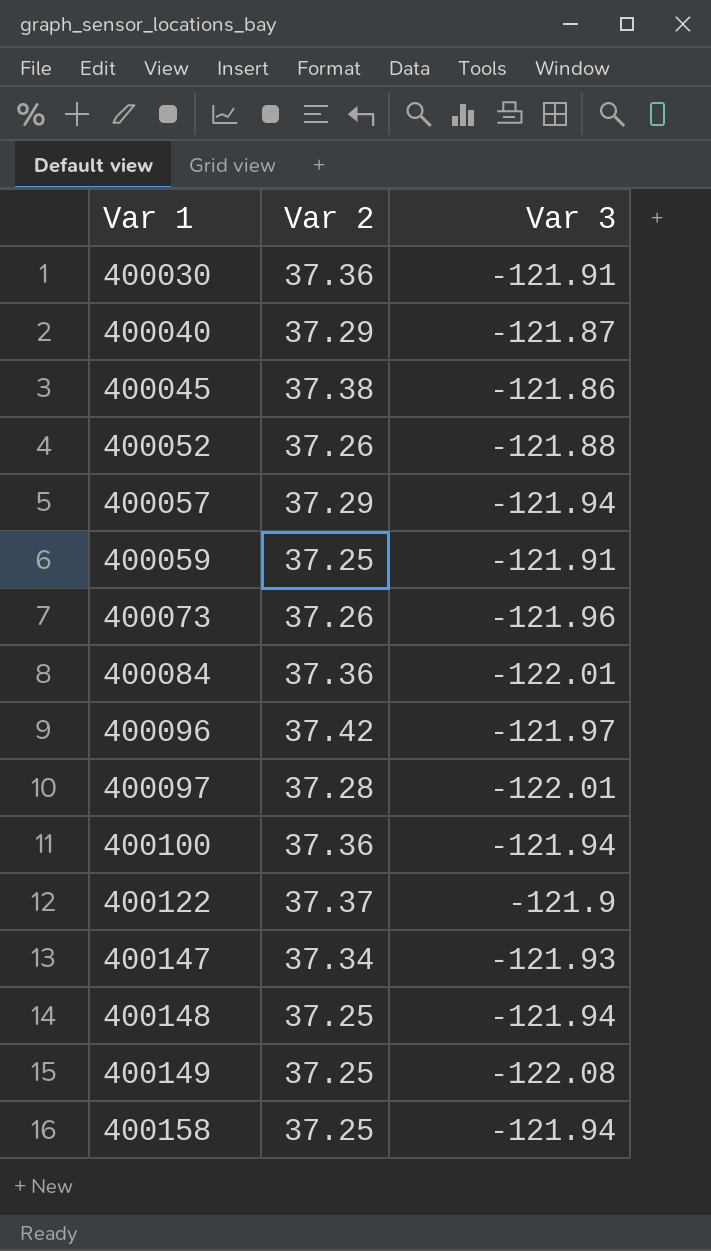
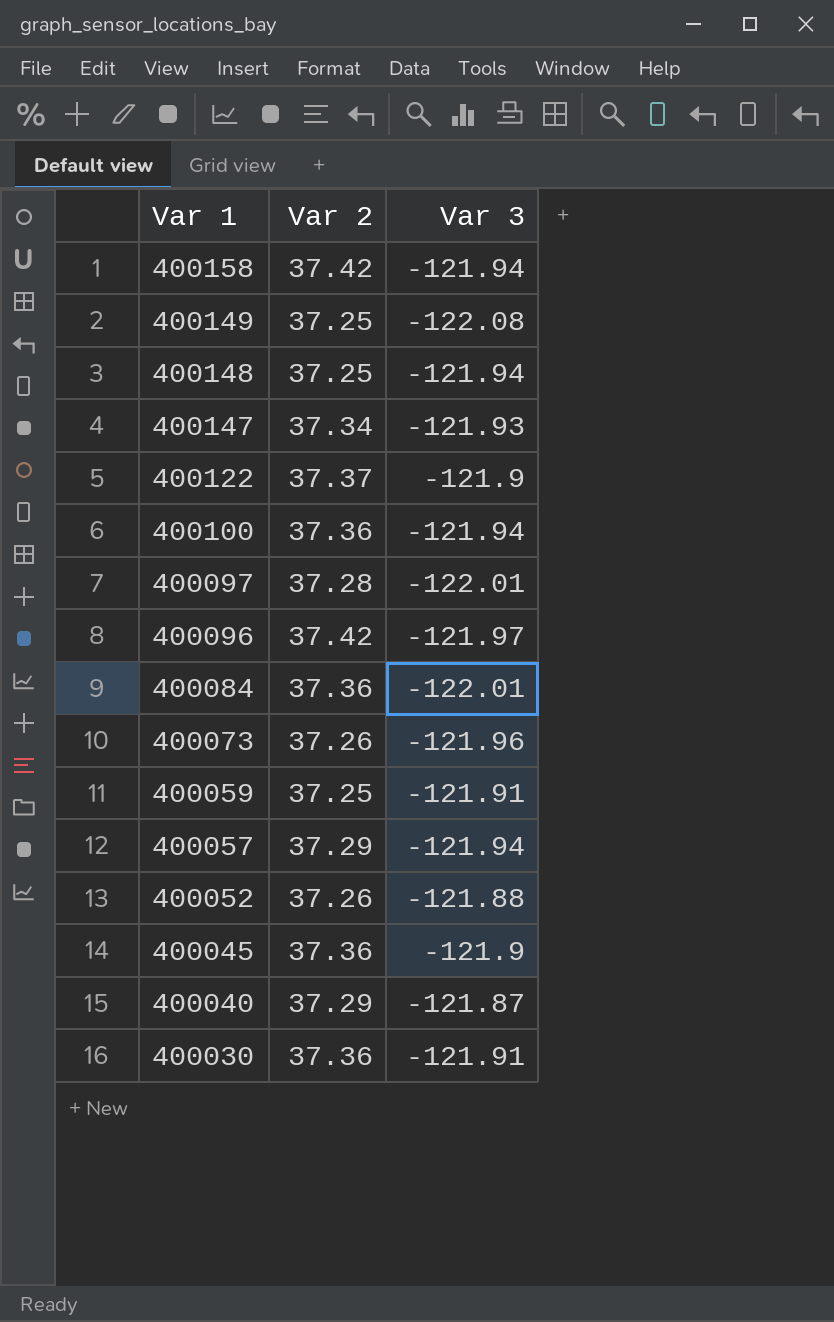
row order: Var 1 ascending -> Var 1 descending
400158 | Var 2: 37.25 -> 37.42
400045 | Var 2: 37.38 -> 37.36
400045 | Var 3: -121.86 -> -121.9

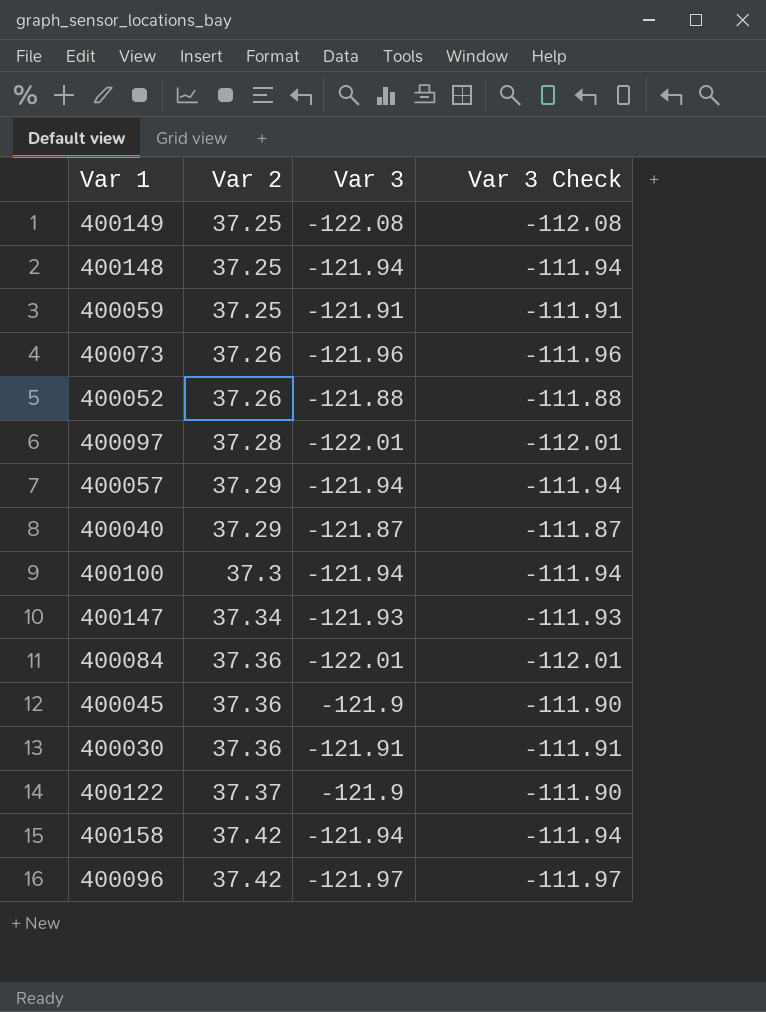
row order: Var 1 descending -> Var 2 ascending
column Var 3 Check | formula: none -> [Var 3] + 10
400100 | Var 2: 37.36 -> 37.3

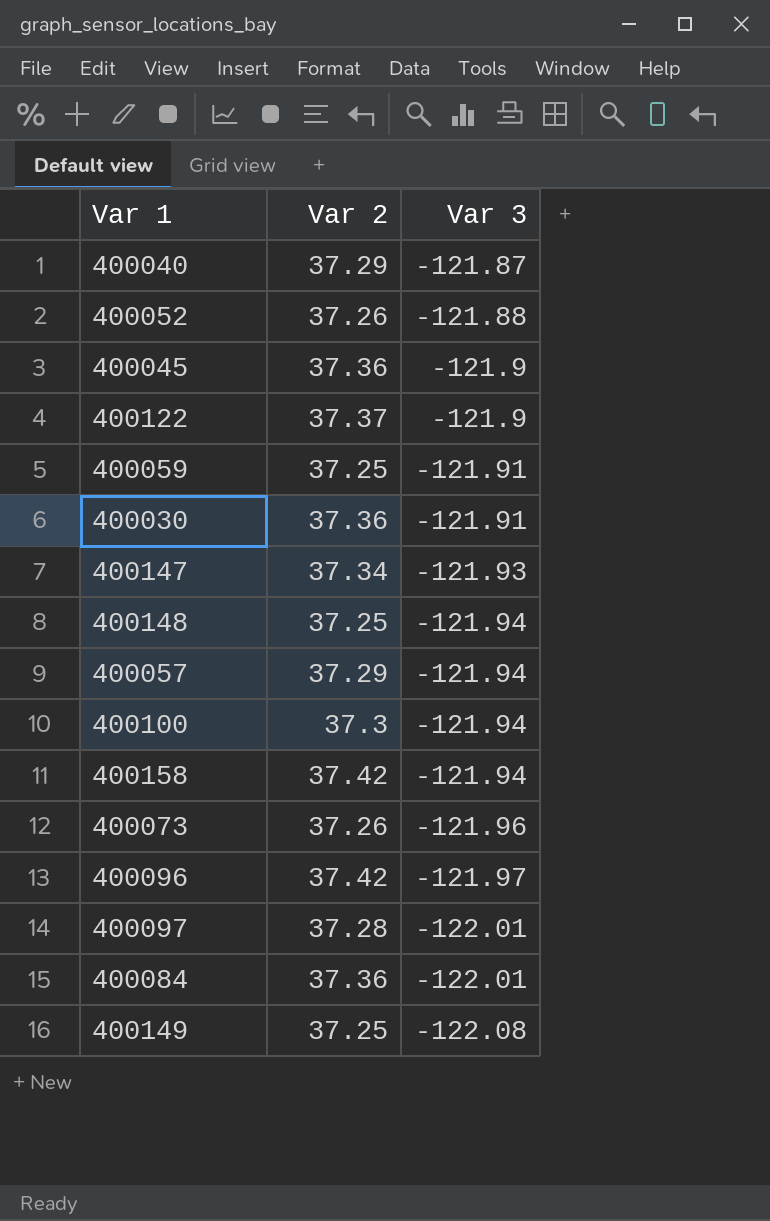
row order: Var 2 ascending -> Var 3 descending
column Var 3 Check | formula: [Var 3] + 10 -> none

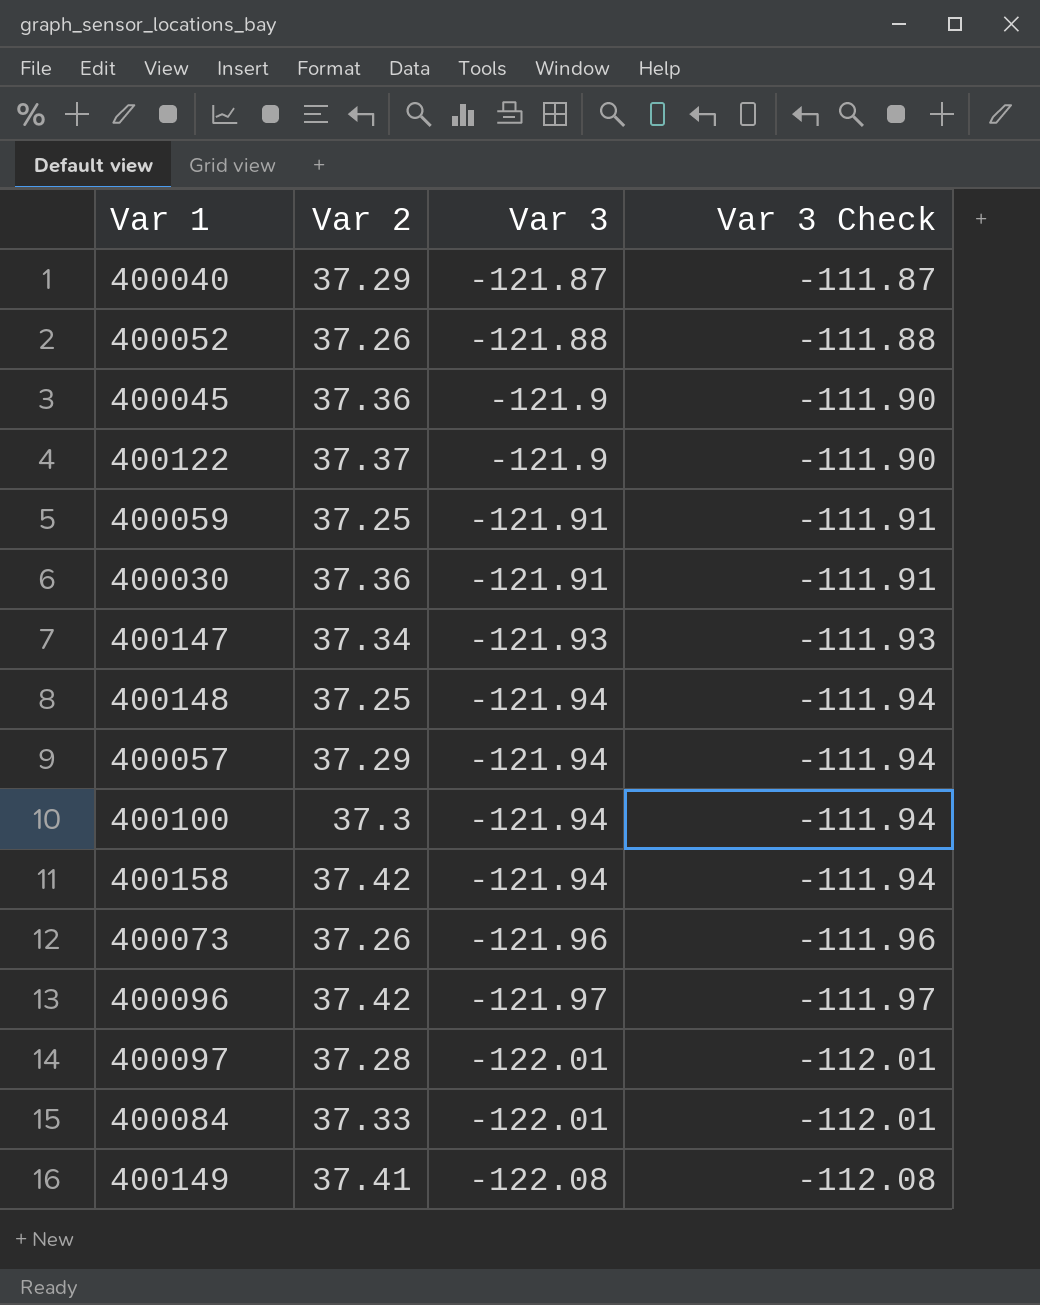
column Var 3 Check | formula: none -> [Var 3] + 10
400084 | Var 2: 37.36 -> 37.33
400149 | Var 2: 37.25 -> 37.41

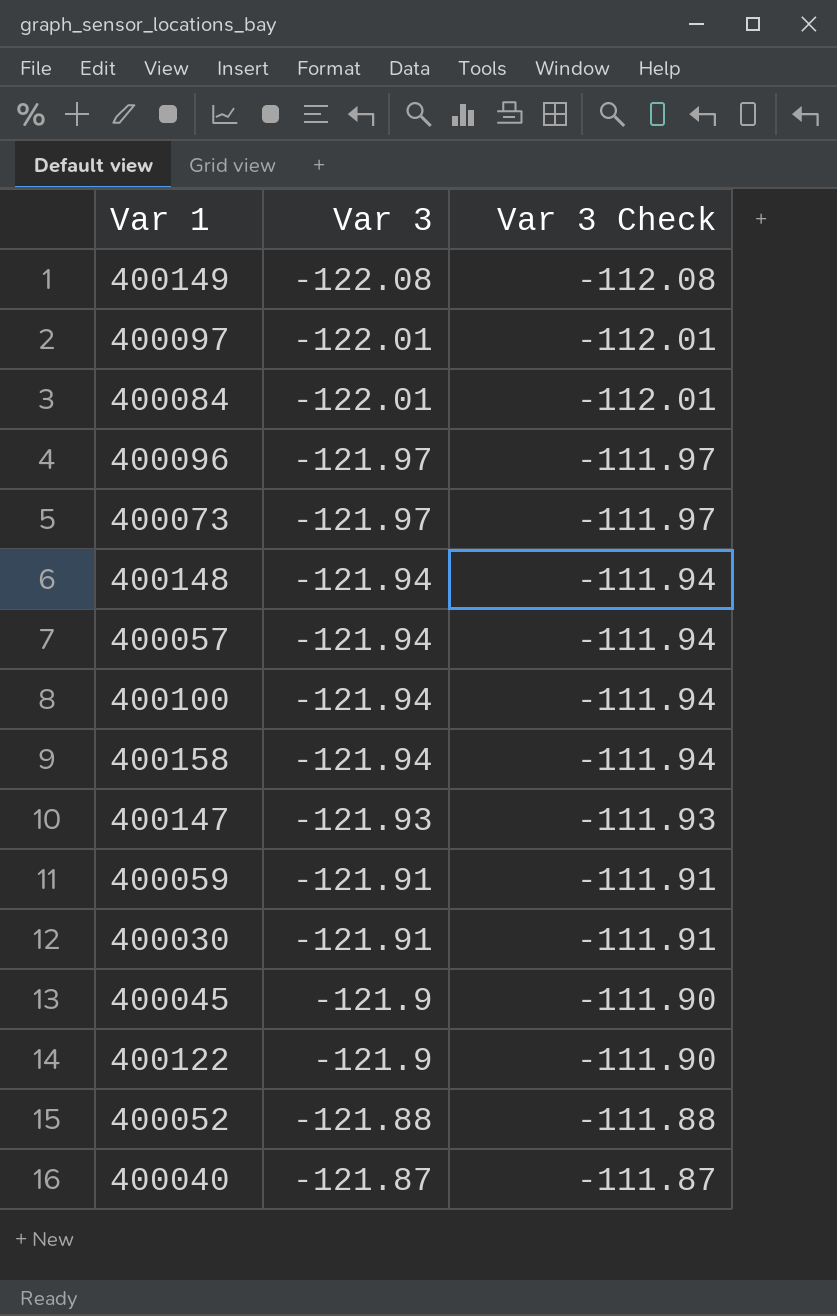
row order: Var 3 descending -> Var 3 ascending
column Var 2 | position: 2 -> none
400073 | Var 3: -121.96 -> -121.97
400073 | Var 3 Check: -111.96 -> -111.97

